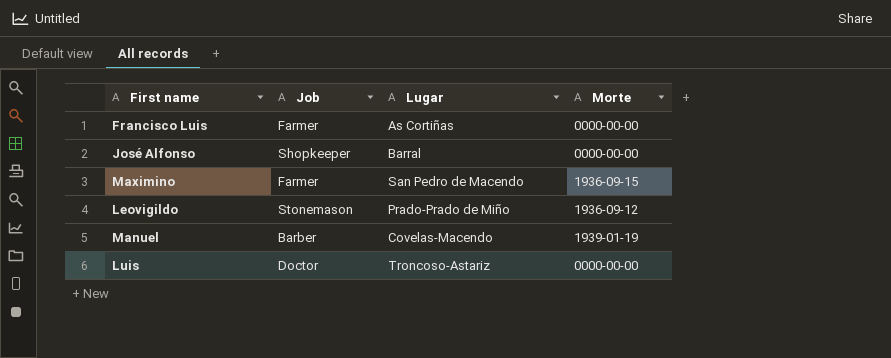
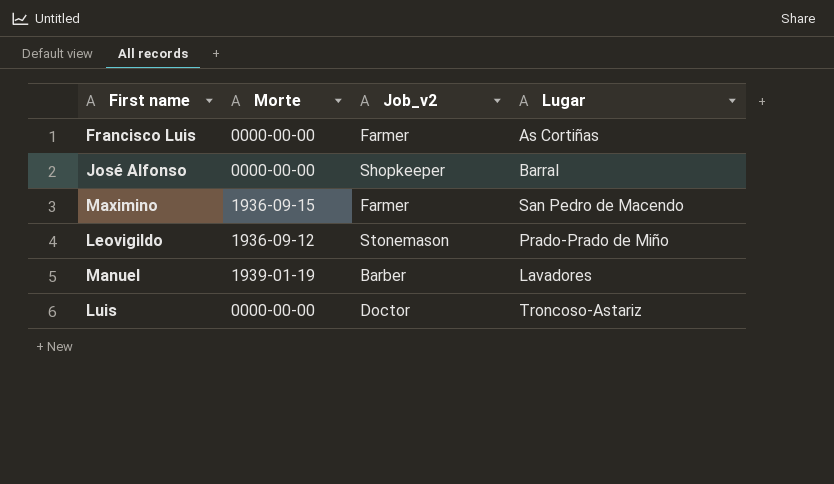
column Morte | position: 4 -> 2
column name: Job -> Job_v2
Manuel | Lugar: Covelas-Macendo -> Lavadores

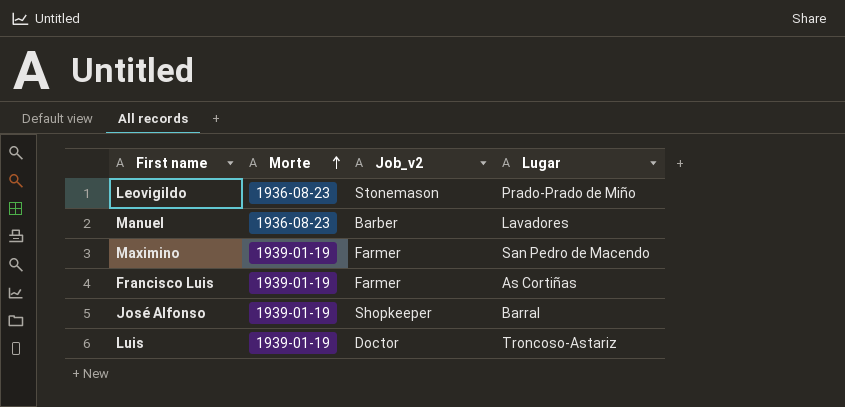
row order: none -> Morte ascending
Leovigildo | Morte: 1936-09-12 -> 1936-08-23
Manuel | Morte: 1939-01-19 -> 1936-08-23
Maximino | Morte: 1936-09-15 -> 1939-01-19
Francisco Luis | Morte: 0000-00-00 -> 1939-01-19
José Alfonso | Morte: 0000-00-00 -> 1939-01-19
Luis | Morte: 0000-00-00 -> 1939-01-19

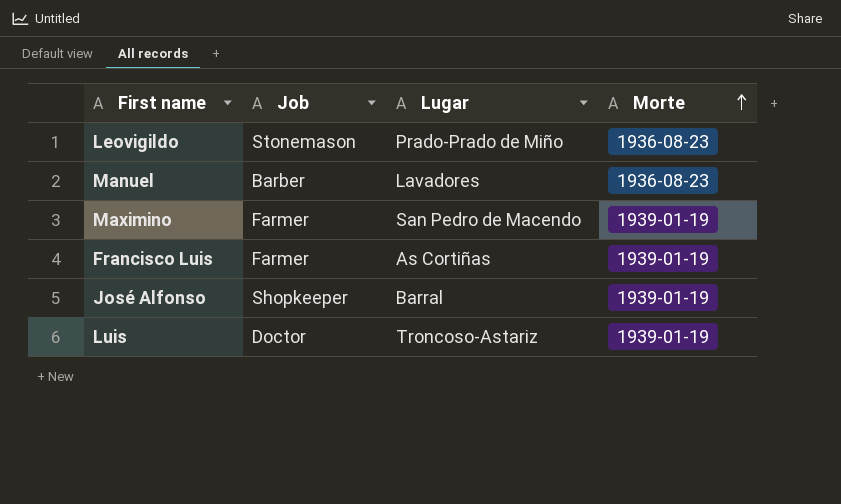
column name: Job_v2 -> Job
column Morte | position: 2 -> 4

